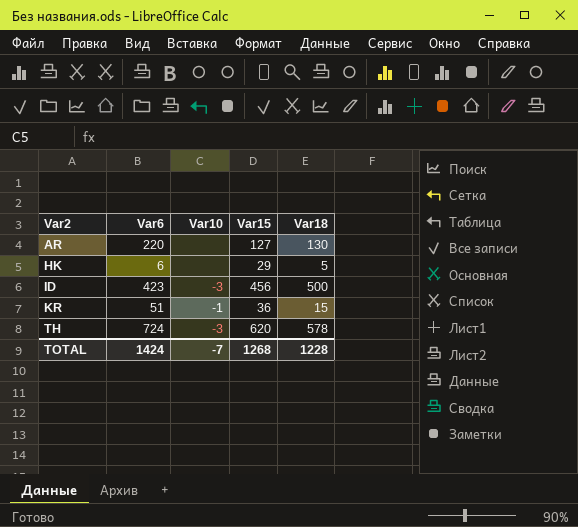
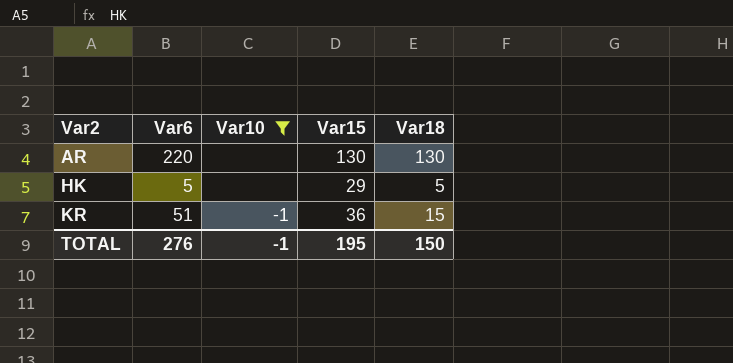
filter: none -> Var10 != -3
AR | Var15: 127 -> 130
HK | Var6: 6 -> 5
TOTAL | Var6: 1424 -> 276
TOTAL | Var10: -7 -> -1
TOTAL | Var15: 1268 -> 195
TOTAL | Var18: 1228 -> 150

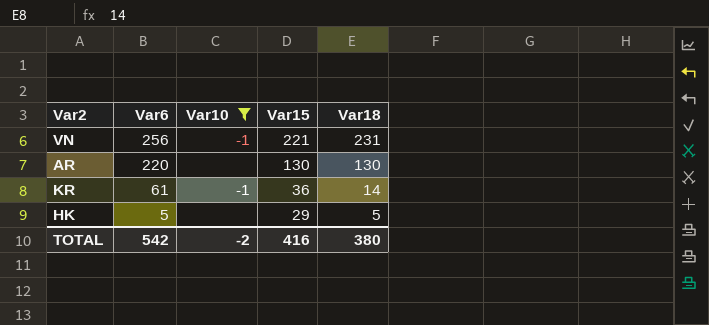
row order: Var2 ascending -> Var6 descending
row VN: none -> 256 | -1 | 221 | 231
KR | Var6: 51 -> 61
KR | Var18: 15 -> 14
TOTAL | Var6: 276 -> 542
TOTAL | Var10: -1 -> -2
TOTAL | Var15: 195 -> 416
TOTAL | Var18: 150 -> 380

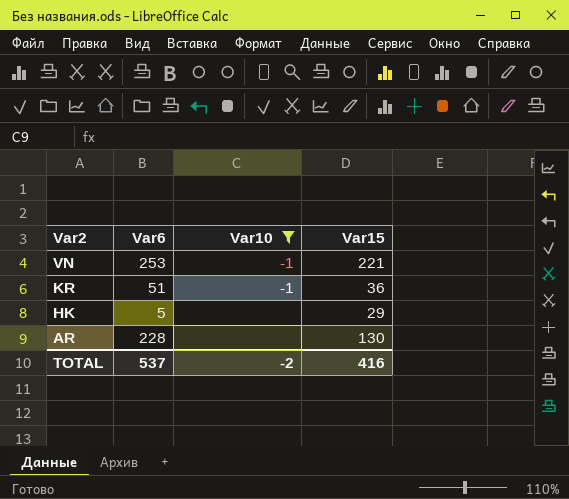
row order: Var6 descending -> Var2 descending
column Var18 | position: 5 -> none
VN | Var6: 256 -> 253
KR | Var6: 61 -> 51
AR | Var6: 220 -> 228
TOTAL | Var6: 542 -> 537

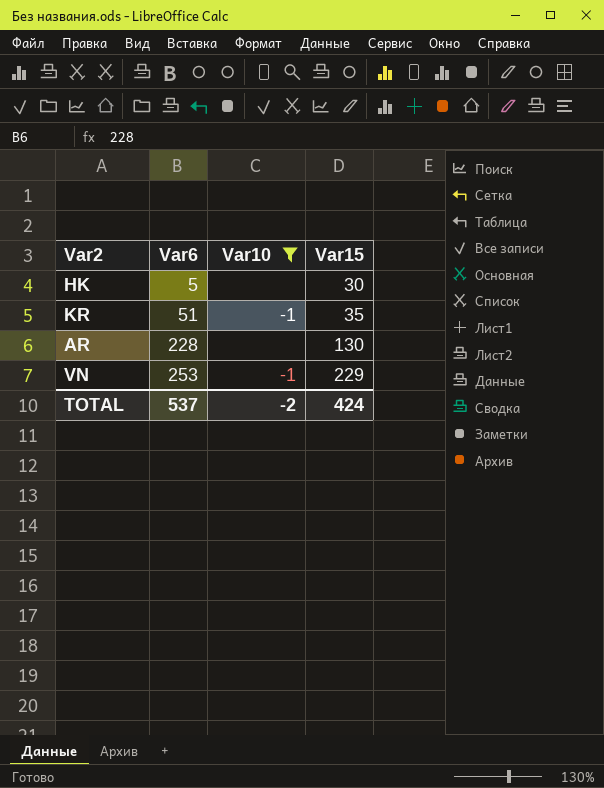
row order: Var2 descending -> Var6 ascending
HK | Var15: 29 -> 30
KR | Var15: 36 -> 35
VN | Var15: 221 -> 229
TOTAL | Var15: 416 -> 424

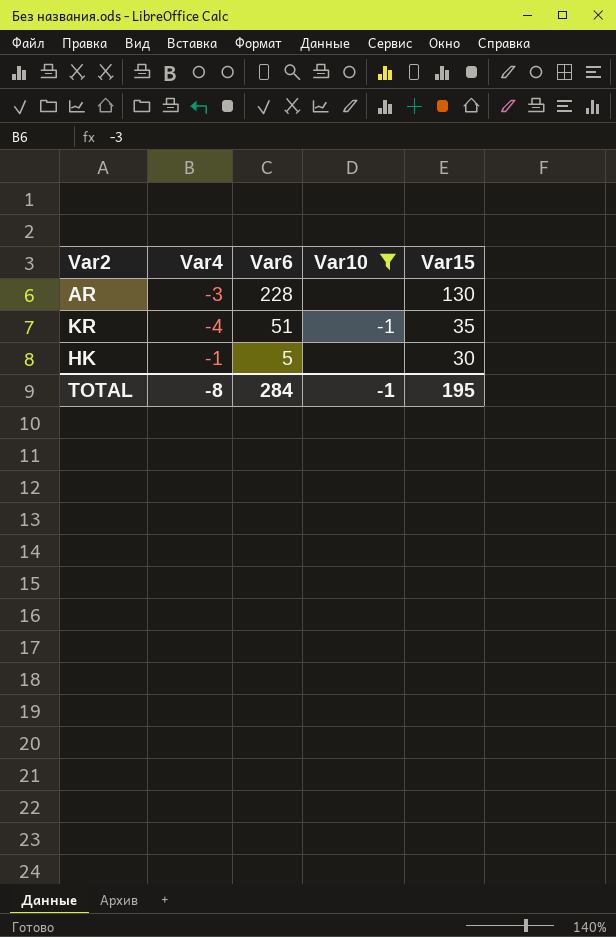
row order: Var6 ascending -> Var6 descending
column Var4 | position: none -> 2
row VN: 253 | -1 | 229 -> none
TOTAL | Var6: 537 -> 284
TOTAL | Var10: -2 -> -1
TOTAL | Var15: 424 -> 195

